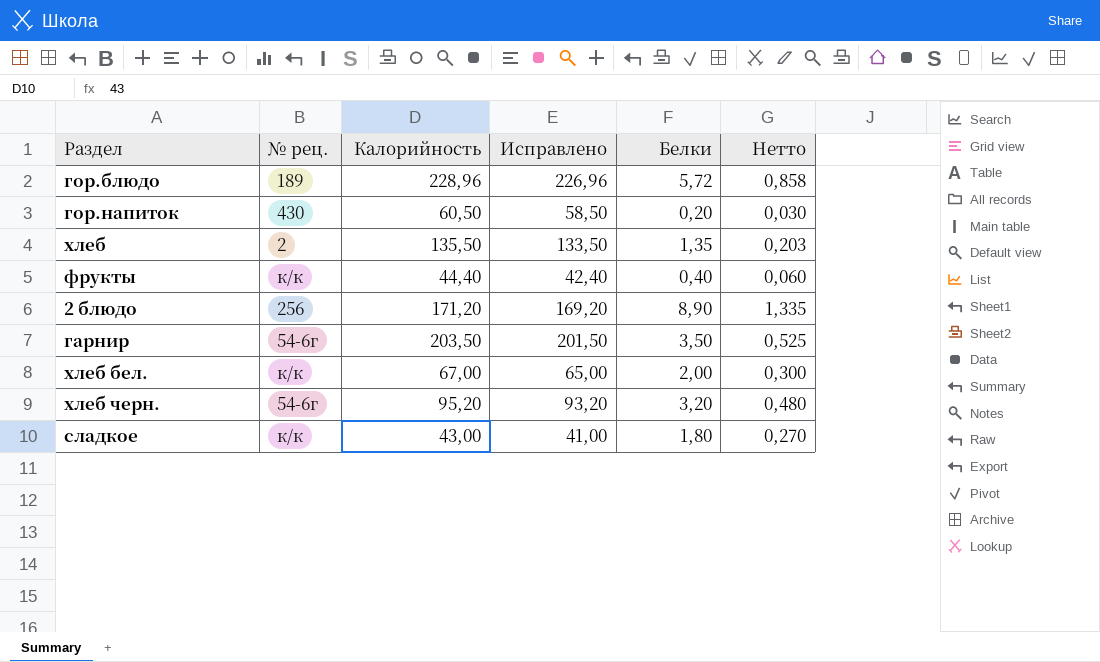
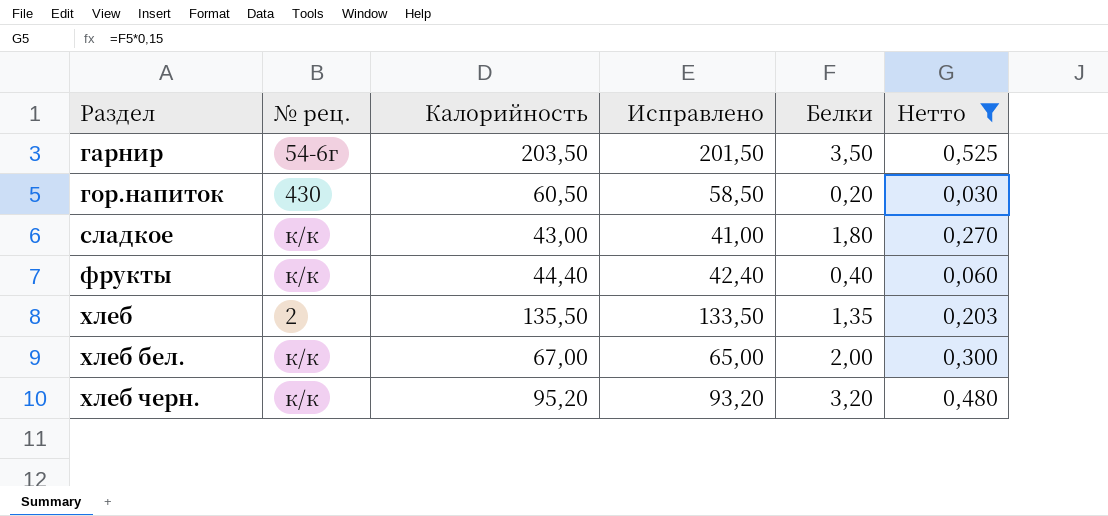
filter: none -> Нетто <= 0,525
row order: none -> Раздел ascending
хлеб черн. | № рец.: 54-6г -> к/к

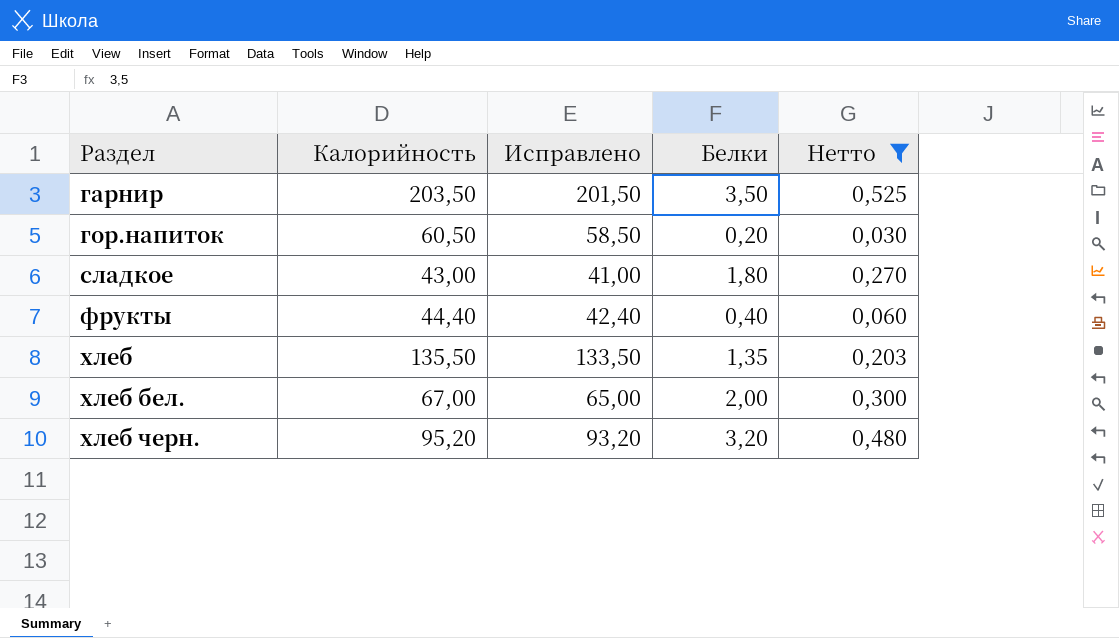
column № рец. | position: 2 -> none

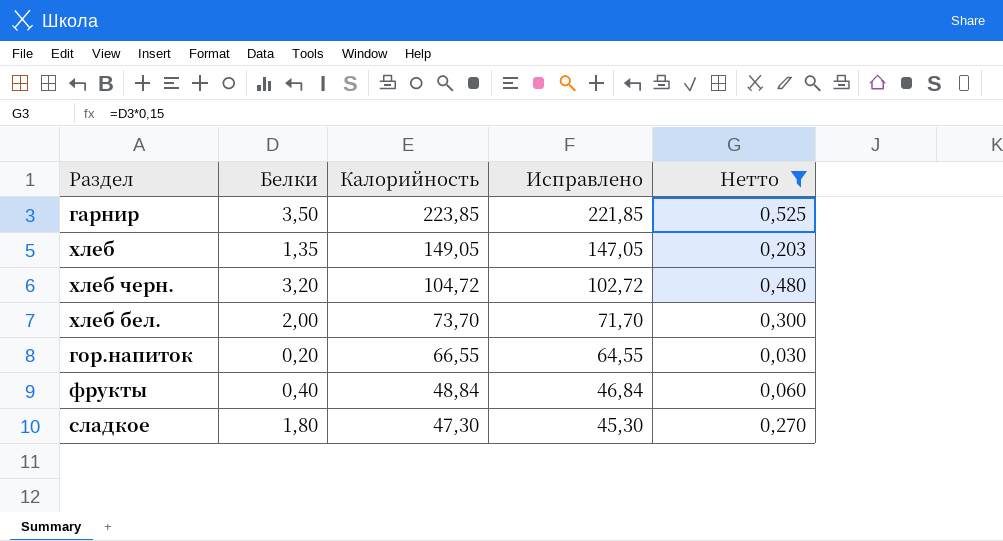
row order: Раздел ascending -> Калорийность descending
column Белки | position: 4 -> 2
гарнир | Калорийность: 203,50 -> 223,85
гарнир | Исправлено: 201,50 -> 221,85
хлеб | Калорийность: 135,50 -> 149,05
хлеб | Исправлено: 133,50 -> 147,05
хлеб черн. | Калорийность: 95,20 -> 104,72
хлеб черн. | Исправлено: 93,20 -> 102,72
хлеб бел. | Калорийность: 67,00 -> 73,70
хлеб бел. | Исправлено: 65,00 -> 71,70
гор.напиток | Калорийность: 60,50 -> 66,55
гор.напиток | Исправлено: 58,50 -> 64,55
фрукты | Калорийность: 44,40 -> 48,84
фрукты | Исправлено: 42,40 -> 46,84
сладкое | Калорийность: 43,00 -> 47,30
сладкое | Исправлено: 41,00 -> 45,30

